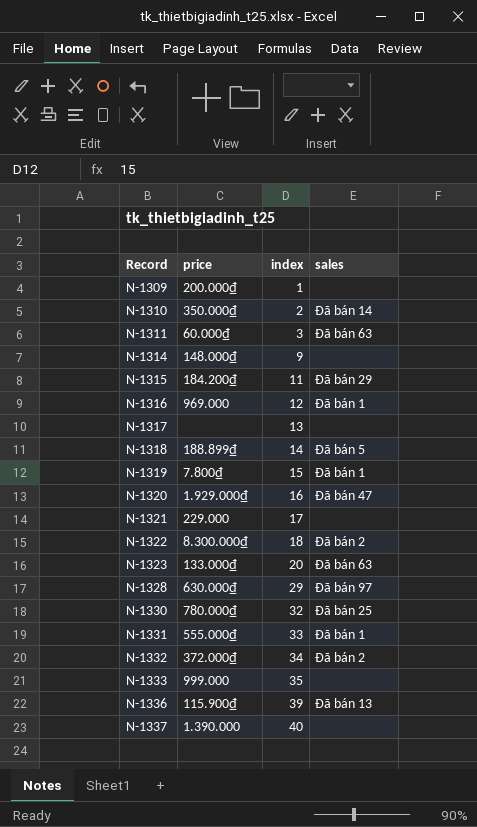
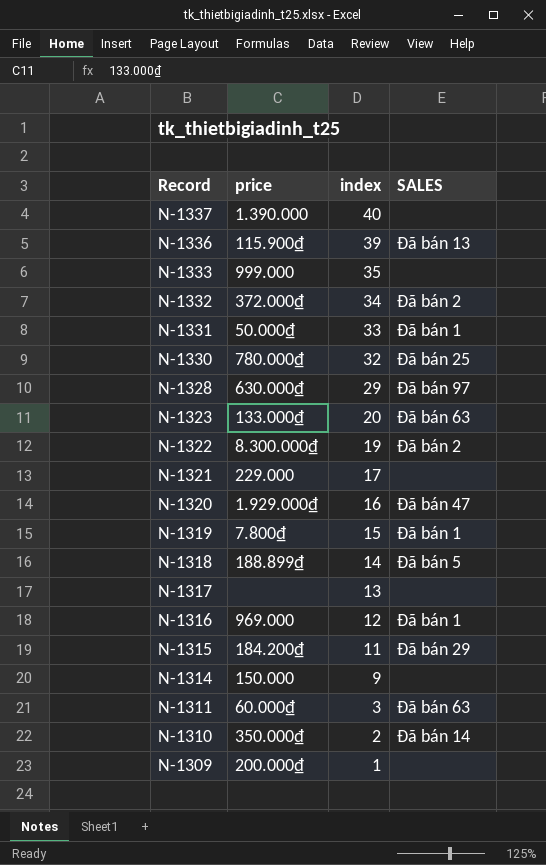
row order: Record ascending -> Record descending
column name: sales -> SALES
N-1331 | price: 555.000₫ -> 50.000₫
N-1322 | index: 18 -> 19
N-1314 | price: 148.000₫ -> 150.000

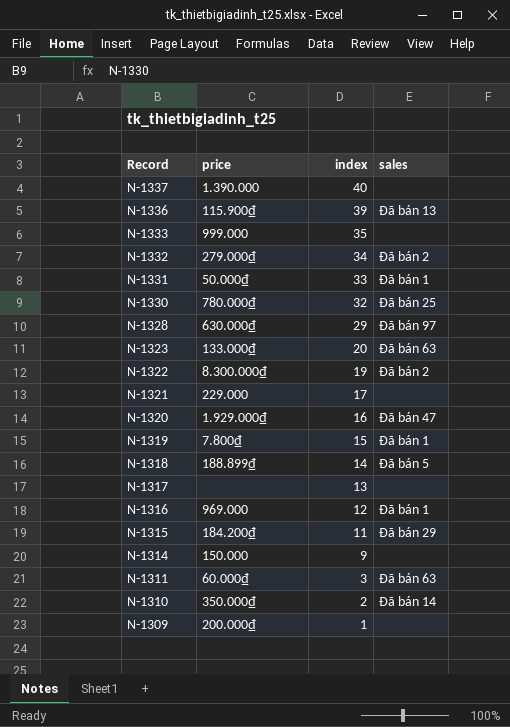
column name: SALES -> sales
N-1332 | price: 372.000₫ -> 279.000₫

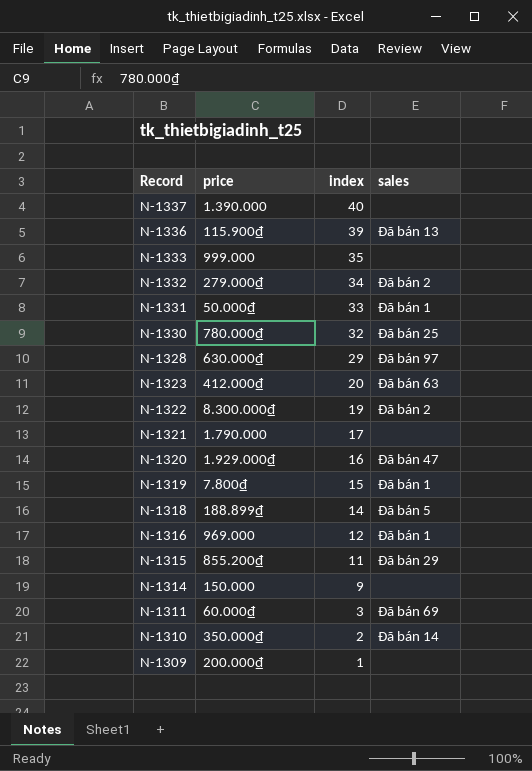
row N-1317: none | 13 | none -> none
N-1323 | price: 133.000₫ -> 412.000₫
N-1321 | price: 229.000 -> 1.790.000
N-1315 | price: 184.200₫ -> 855.200₫
N-1311 | sales: Đã bán 63 -> Đã bán 69

